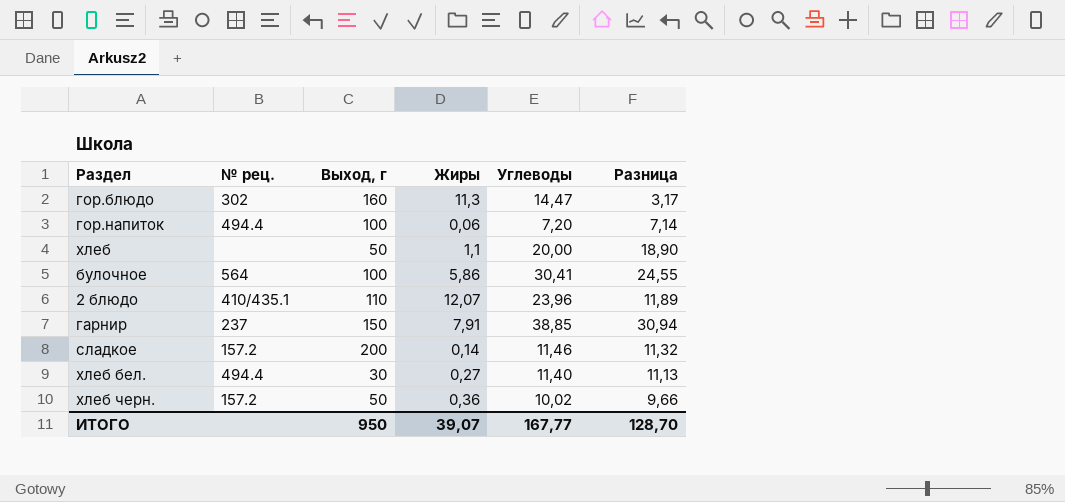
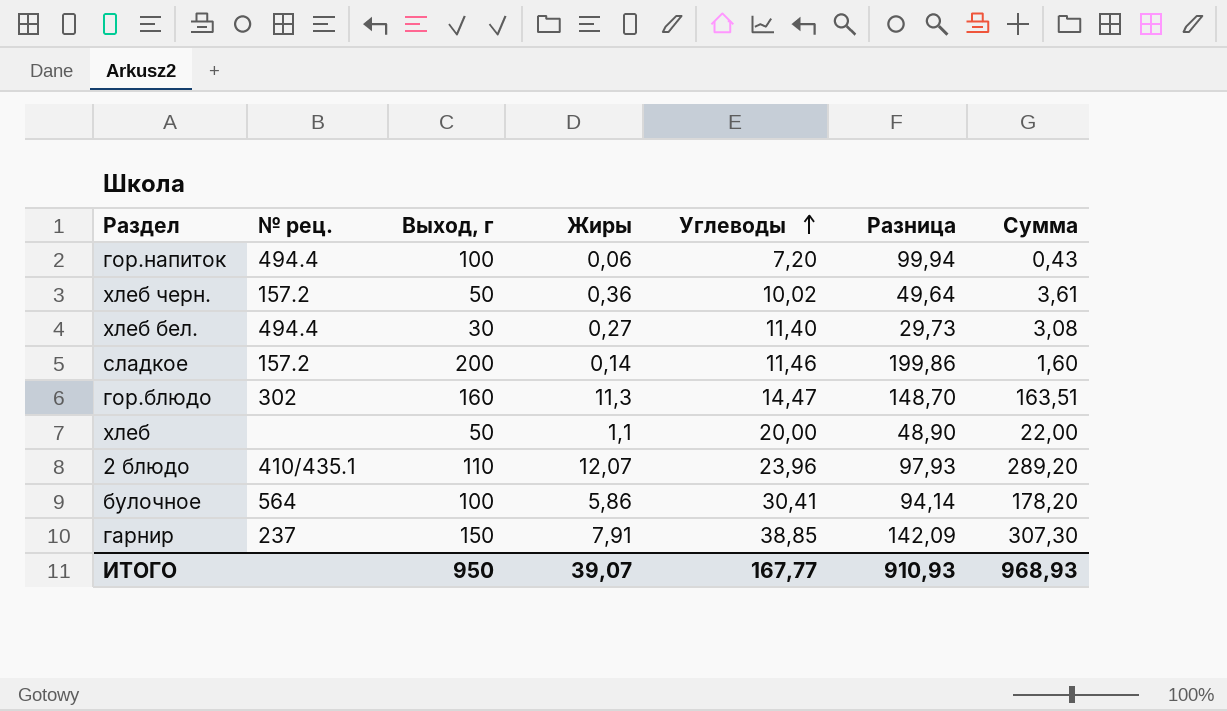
row order: none -> Углеводы ascending
column Разница | formula: [Углеводы] - [Жиры] -> [Выход, г] - [Жиры]
column Сумма | formula: none -> [Жиры] * [Углеводы]
ИТОГО | Разница: 128,70 -> 910,93

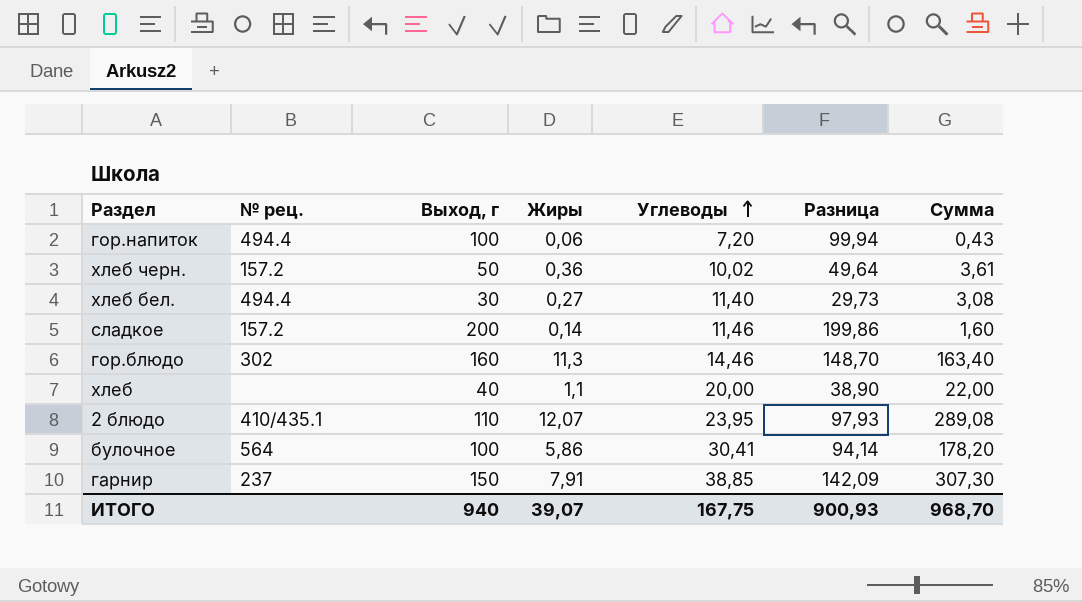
гор.блюдо | Углеводы: 14,47 -> 14,46
гор.блюдо | Сумма: 163,51 -> 163,40
хлеб | Выход, г: 50 -> 40
хлеб | Разница: 48,90 -> 38,90
2 блюдо | Углеводы: 23,96 -> 23,95
2 блюдо | Сумма: 289,20 -> 289,08
ИТОГО | Выход, г: 950 -> 940
ИТОГО | Углеводы: 167,77 -> 167,75
ИТОГО | Разница: 910,93 -> 900,93
ИТОГО | Сумма: 968,93 -> 968,70

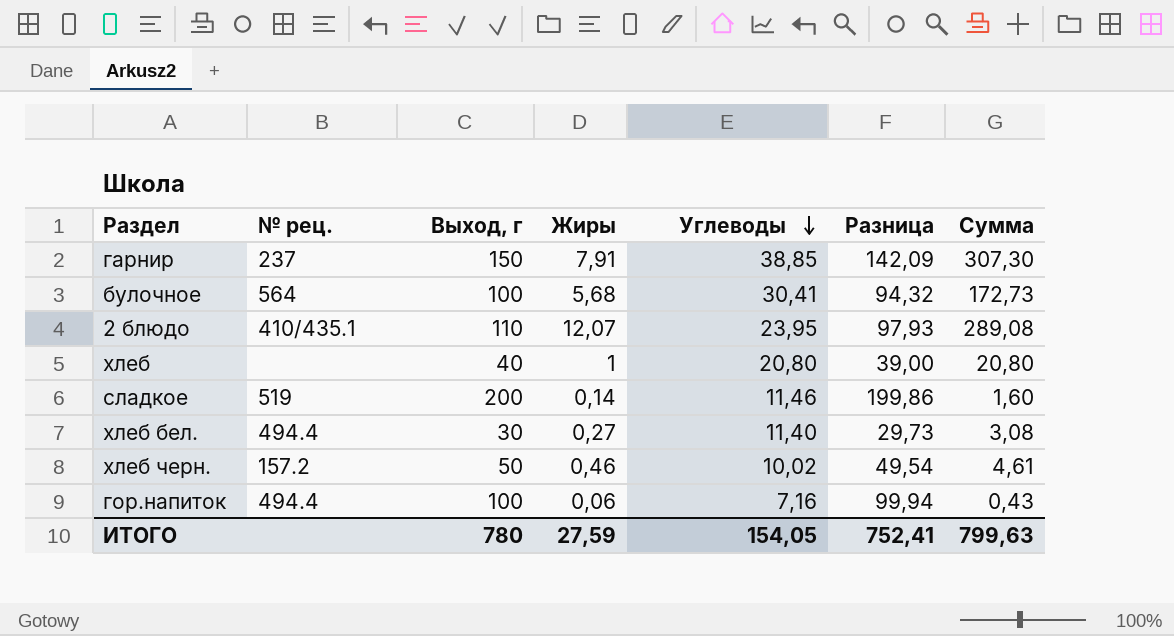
row order: Углеводы ascending -> Углеводы descending
row гор.блюдо: 302 | 160 | 11,3 | 14,46 | 148,70 | 163,40 -> none
булочное | Жиры: 5,86 -> 5,68
булочное | Разница: 94,14 -> 94,32
булочное | Сумма: 178,20 -> 172,73
хлеб | Жиры: 1,1 -> 1
хлеб | Углеводы: 20,00 -> 20,80
хлеб | Разница: 38,90 -> 39,00
хлеб | Сумма: 22,00 -> 20,80
сладкое | № рец.: 157.2 -> 519
хлеб черн. | Жиры: 0,36 -> 0,46
хлеб черн. | Разница: 49,64 -> 49,54
хлеб черн. | Сумма: 3,61 -> 4,61
гор.напиток | Углеводы: 7,20 -> 7,16
ИТОГО | Выход, г: 940 -> 780
ИТОГО | Жиры: 39,07 -> 27,59
ИТОГО | Углеводы: 167,75 -> 154,05
ИТОГО | Разница: 900,93 -> 752,41
ИТОГО | Сумма: 968,70 -> 799,63

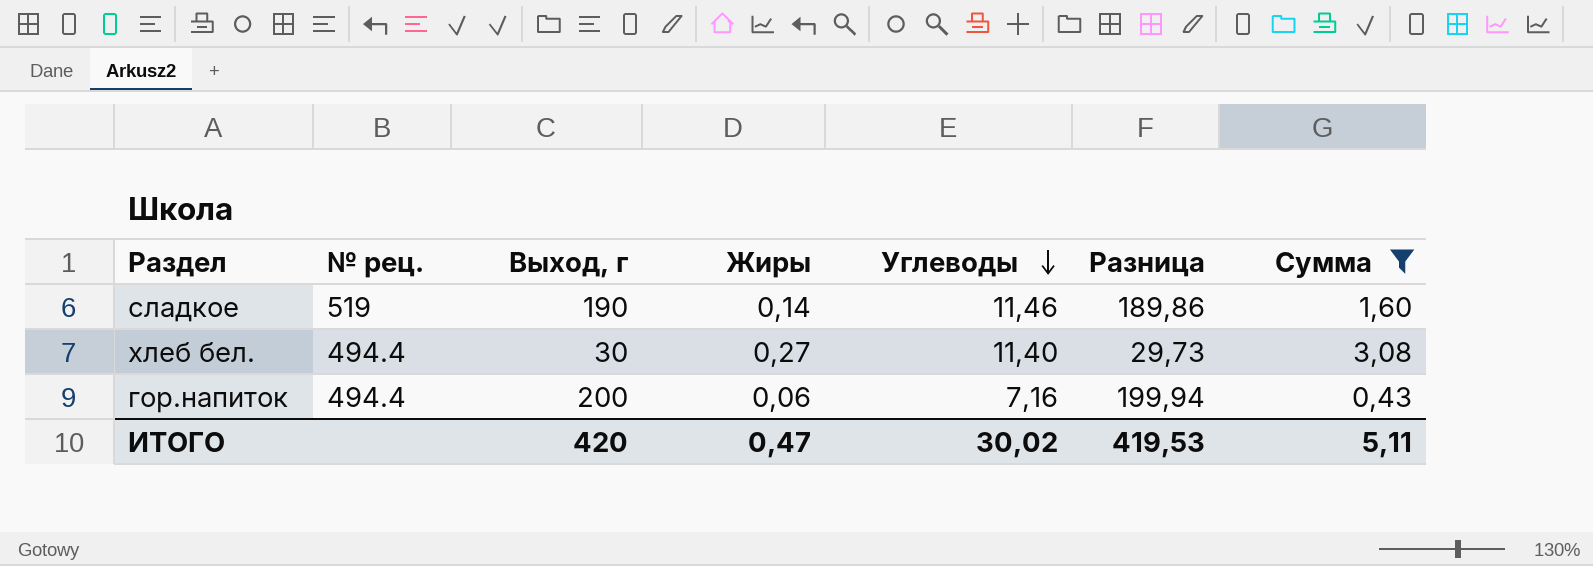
filter: none -> Сумма <= 3,08
сладкое | Выход, г: 200 -> 190
сладкое | Разница: 199,86 -> 189,86
гор.напиток | Выход, г: 100 -> 200
гор.напиток | Разница: 99,94 -> 199,94
ИТОГО | Выход, г: 780 -> 420
ИТОГО | Жиры: 27,59 -> 0,47
ИТОГО | Углеводы: 154,05 -> 30,02
ИТОГО | Разница: 752,41 -> 419,53
ИТОГО | Сумма: 799,63 -> 5,11

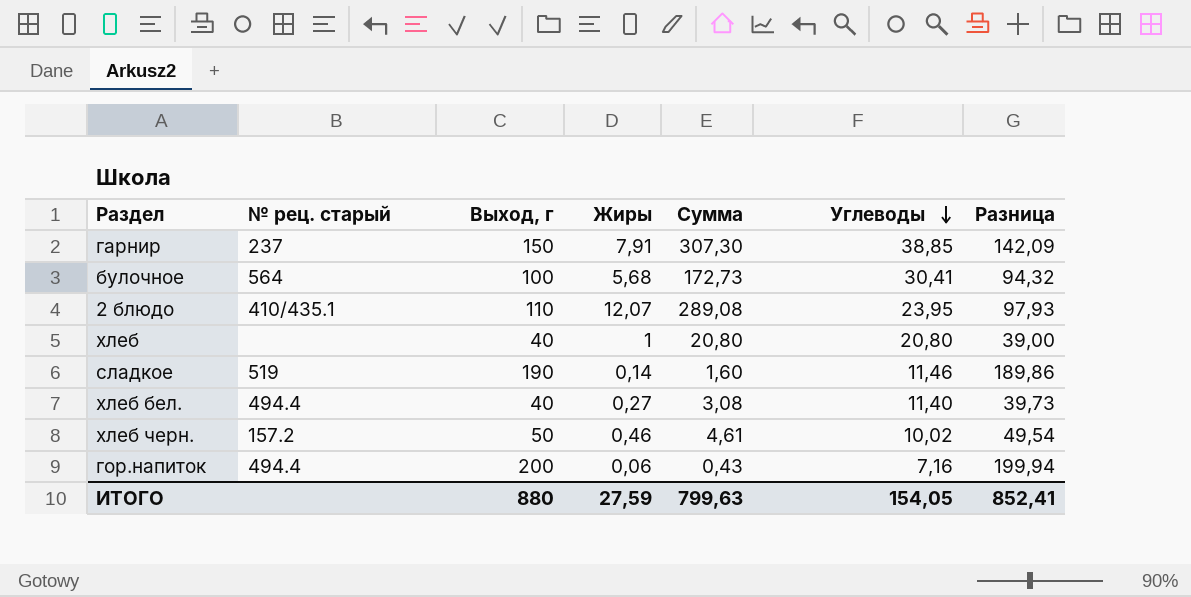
filter: Сумма <= 3,08 -> none
column name: № рец. -> № рец. старый
column Сумма | position: 7 -> 5
хлеб бел. | Выход, г: 30 -> 40
хлеб бел. | Разница: 29,73 -> 39,73
ИТОГО | Выход, г: 420 -> 880
ИТОГО | Жиры: 0,47 -> 27,59
ИТОГО | Сумма: 5,11 -> 799,63
ИТОГО | Углеводы: 30,02 -> 154,05
ИТОГО | Разница: 419,53 -> 852,41

